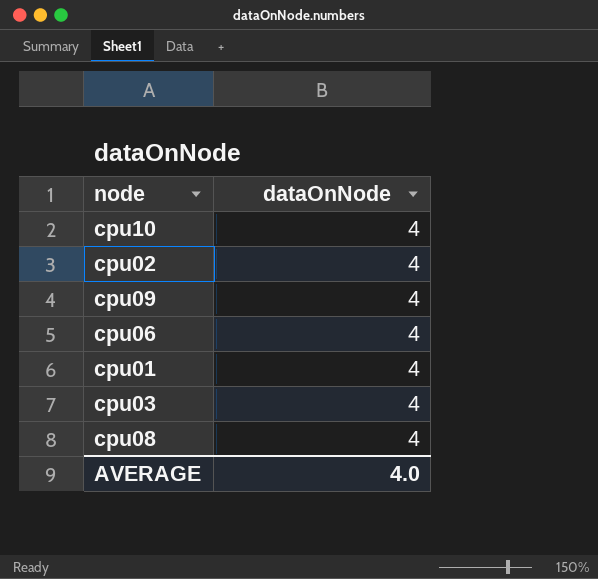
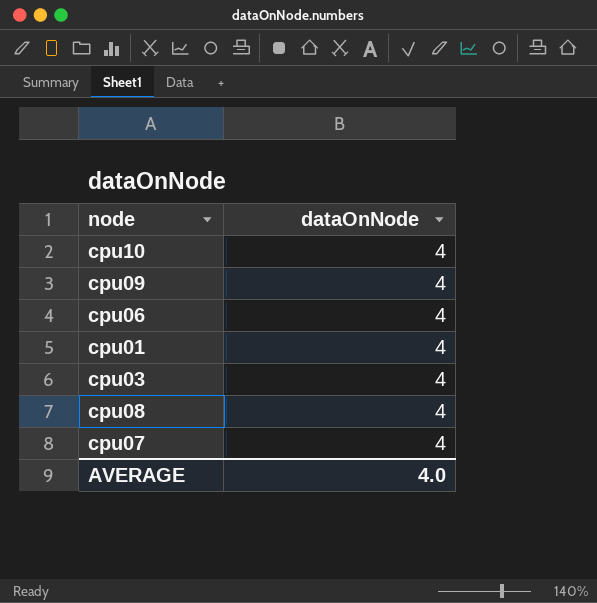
row cpu02: 4 -> none
row cpu07: none -> 4

